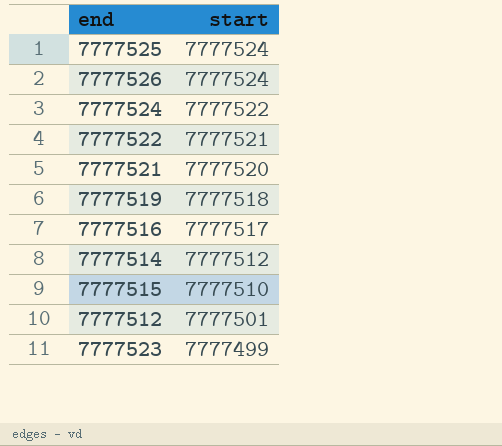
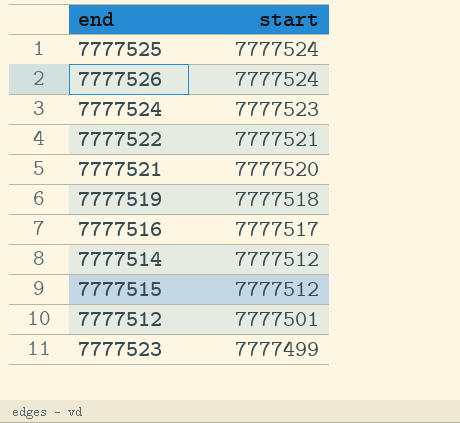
7777524 | start: 7777522 -> 7777523
7777515 | start: 7777510 -> 7777512

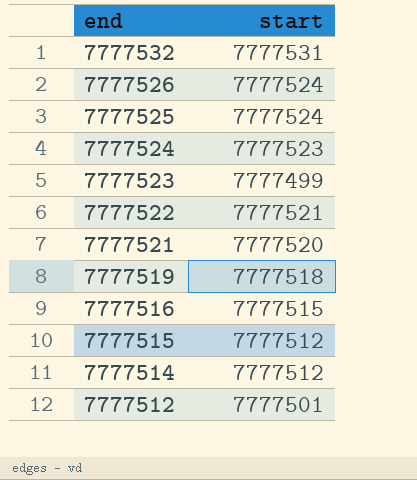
row order: start descending -> end descending
row 7777532: none -> 7777531
7777516 | start: 7777517 -> 7777515

